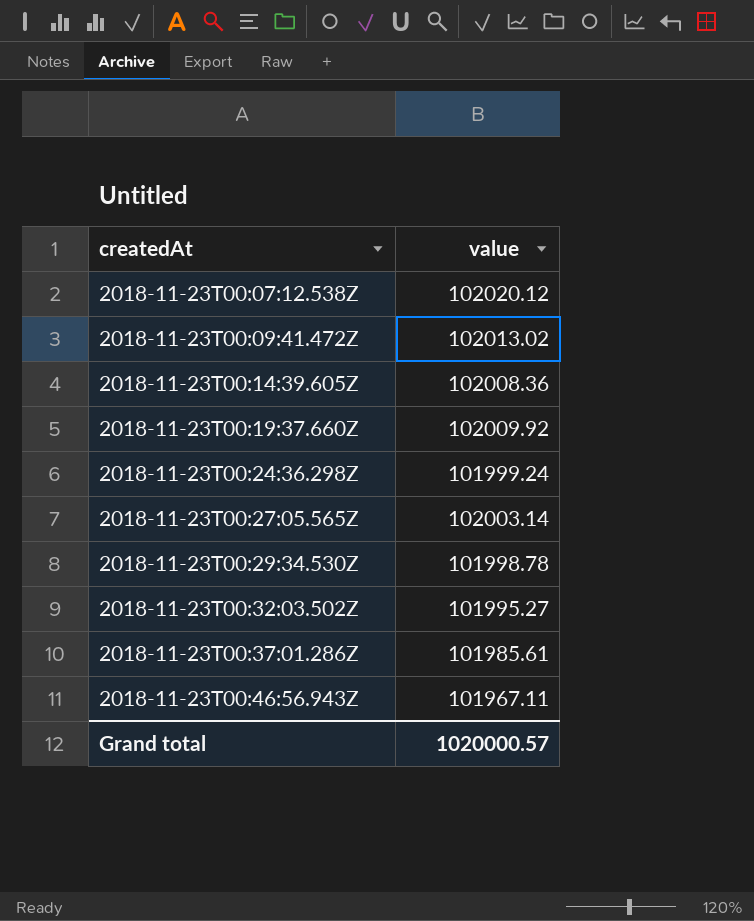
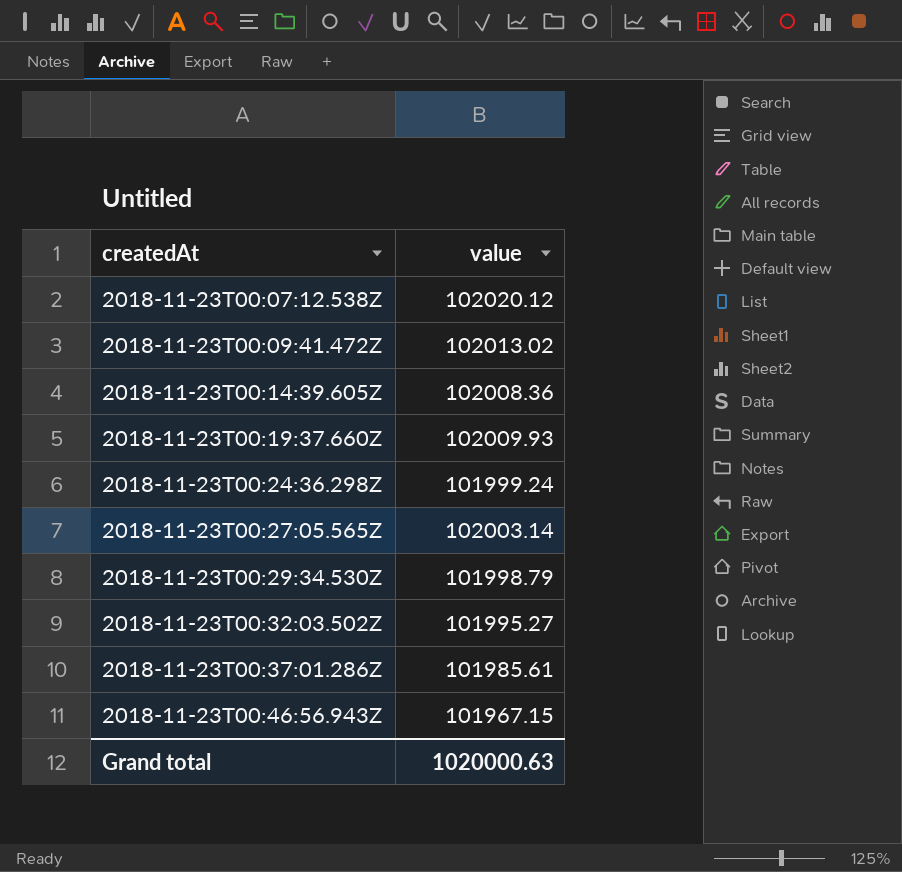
2018-11-23T00:19:37.660Z | value: 102009.92 -> 102009.93
2018-11-23T00:29:34.530Z | value: 101998.78 -> 101998.79
2018-11-23T00:46:56.943Z | value: 101967.11 -> 101967.15
Grand total | value: 1020000.57 -> 1020000.63

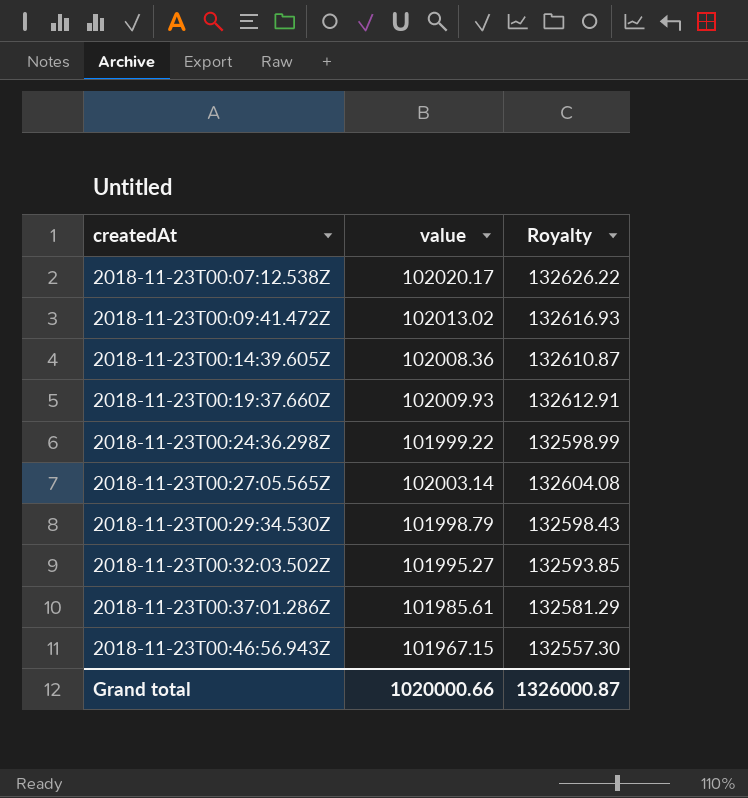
column Royalty | formula: none -> [value] * 1.3
2018-11-23T00:07:12.538Z | value: 102020.12 -> 102020.17
2018-11-23T00:24:36.298Z | value: 101999.24 -> 101999.22
Grand total | value: 1020000.63 -> 1020000.66

